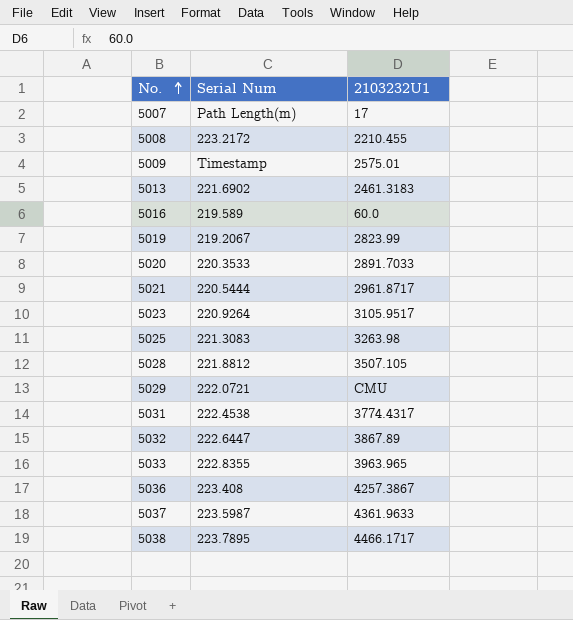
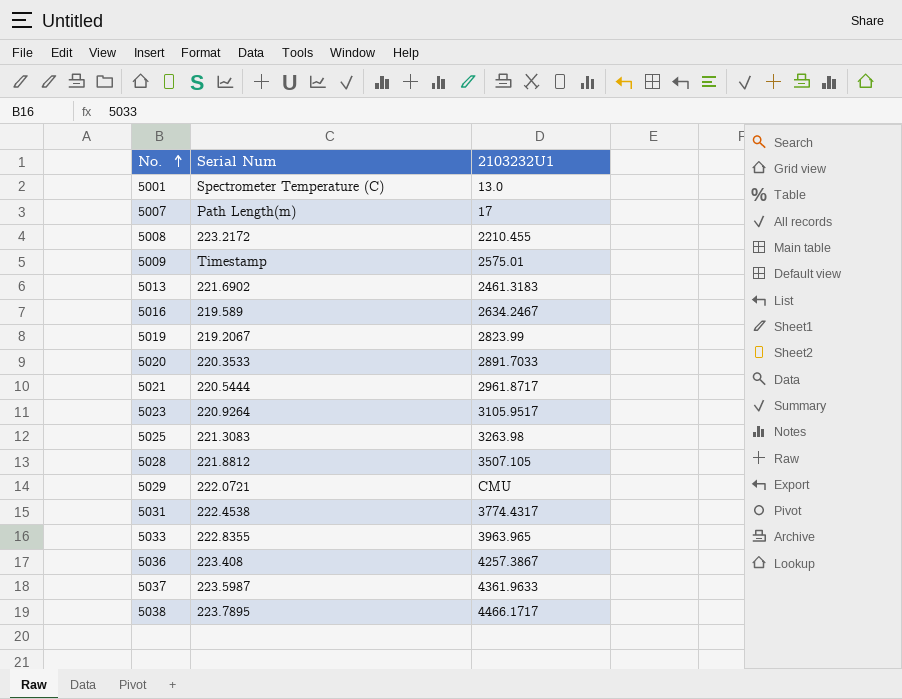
row 5032: 222.6447 | 3867.89 -> none
row 5001: none -> Spectrometer Temperature (C) | 13.0
5016 | 2103232U1: 60.0 -> 2634.2467

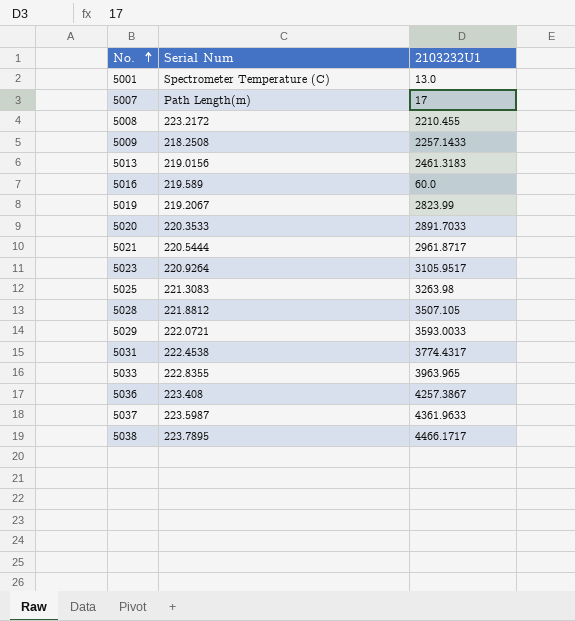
5009 | Serial Num: Timestamp -> 218.2508
5009 | 2103232U1: 2575.01 -> 2257.1433
5013 | Serial Num: 221.6902 -> 219.0156
5016 | 2103232U1: 2634.2467 -> 60.0
5029 | 2103232U1: CMU -> 3593.0033

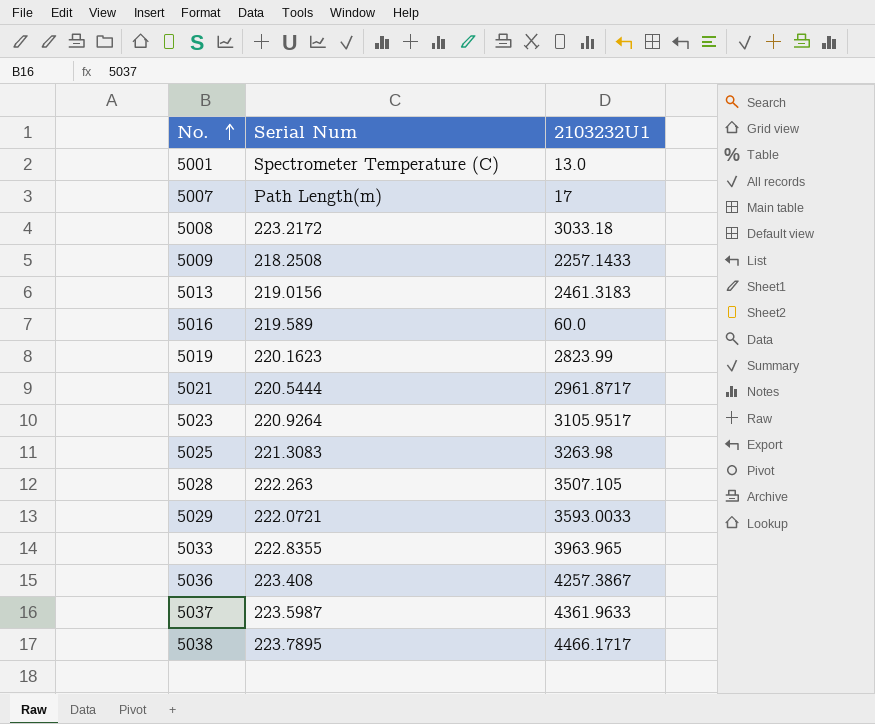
row 5020: 220.3533 | 2891.7033 -> none
row 5031: 222.4538 | 3774.4317 -> none
5008 | 2103232U1: 2210.455 -> 3033.18
5019 | Serial Num: 219.2067 -> 220.1623
5028 | Serial Num: 221.8812 -> 222.263

